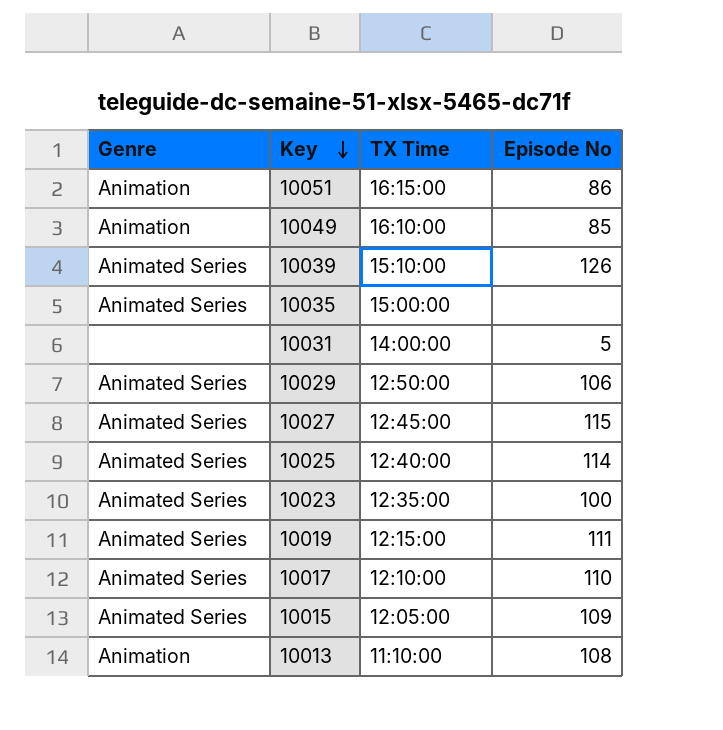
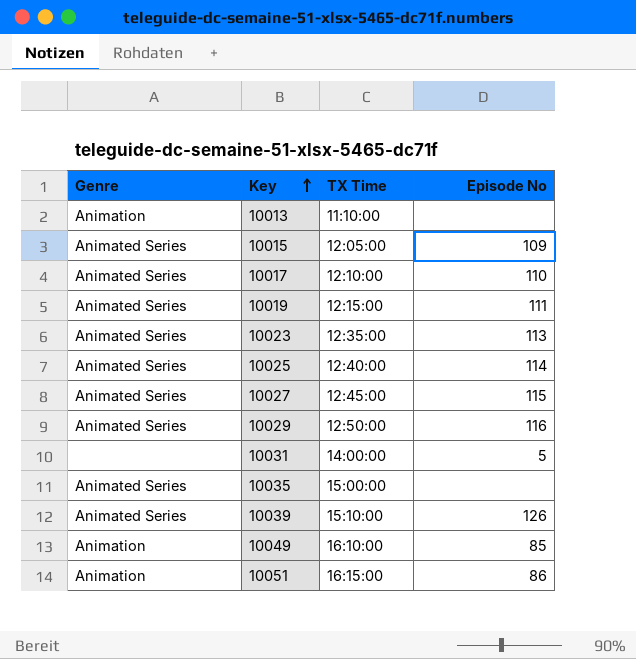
row order: Key descending -> Key ascending
10013 | Episode No: 108 -> none
10023 | Episode No: 100 -> 113
10029 | Episode No: 106 -> 116

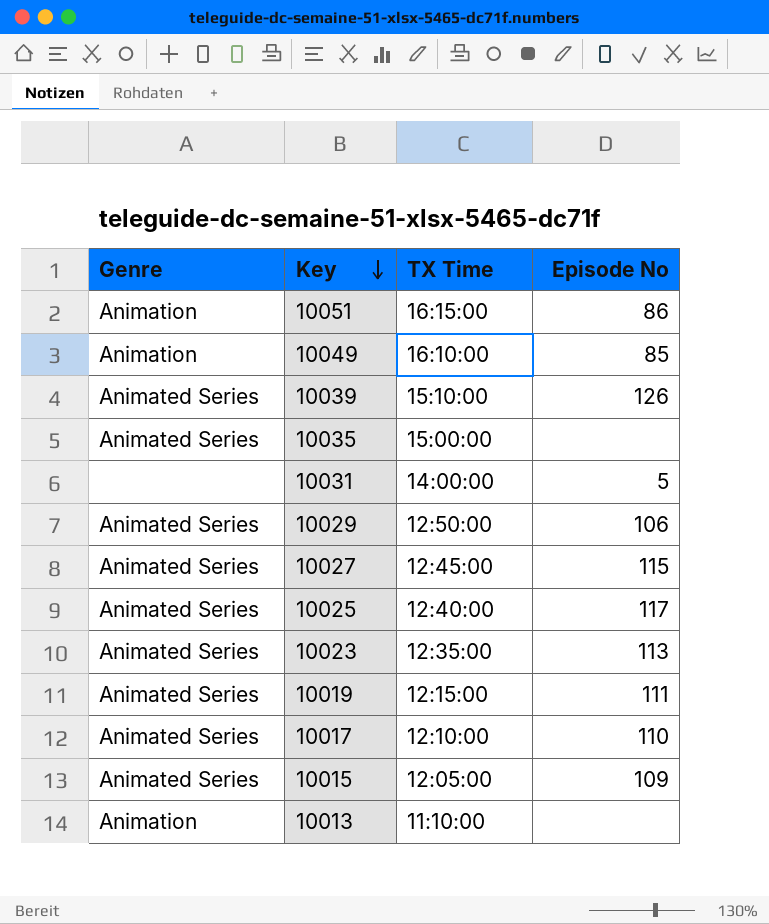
row order: Key ascending -> Key descending
10029 | Episode No: 116 -> 106
10025 | Episode No: 114 -> 117

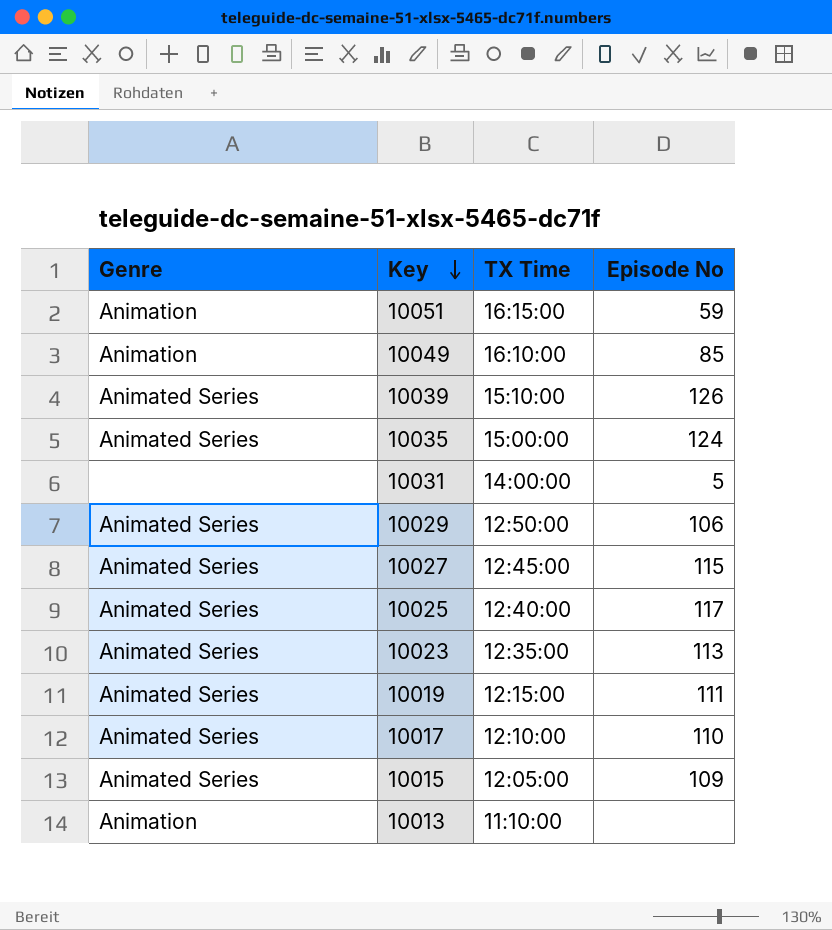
10051 | Episode No: 86 -> 59
10035 | Episode No: none -> 124

